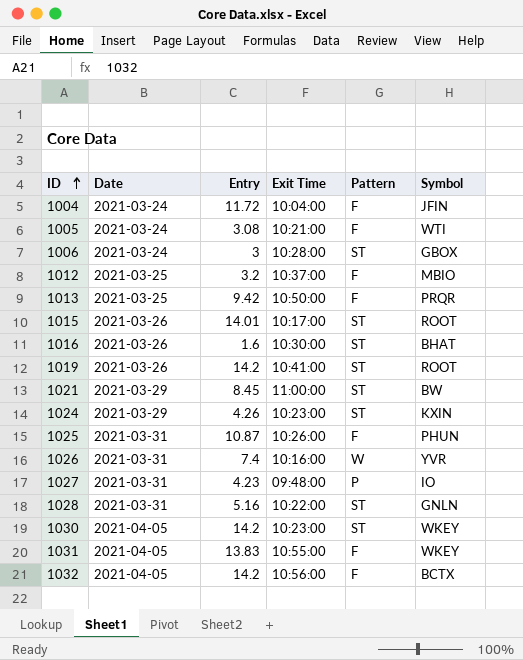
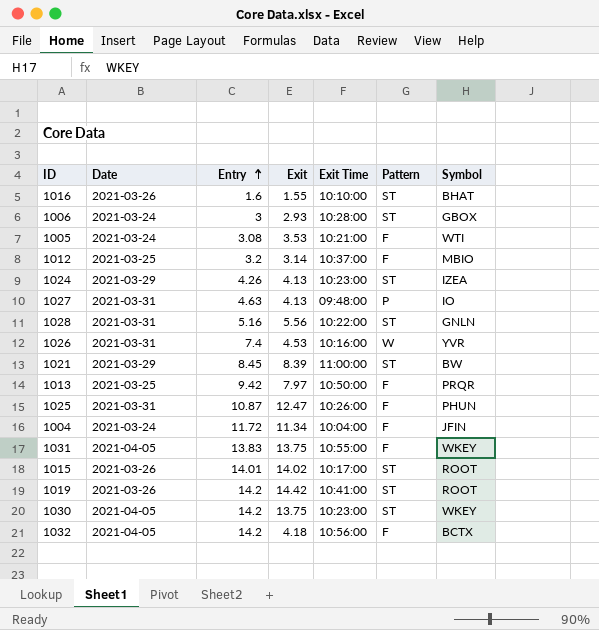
row order: ID ascending -> Entry ascending
column Exit | position: none -> 4
1016 | Exit Time: 10:30:00 -> 10:10:00
1024 | Symbol: KXIN -> IZEA
1027 | Entry: 4.23 -> 4.63

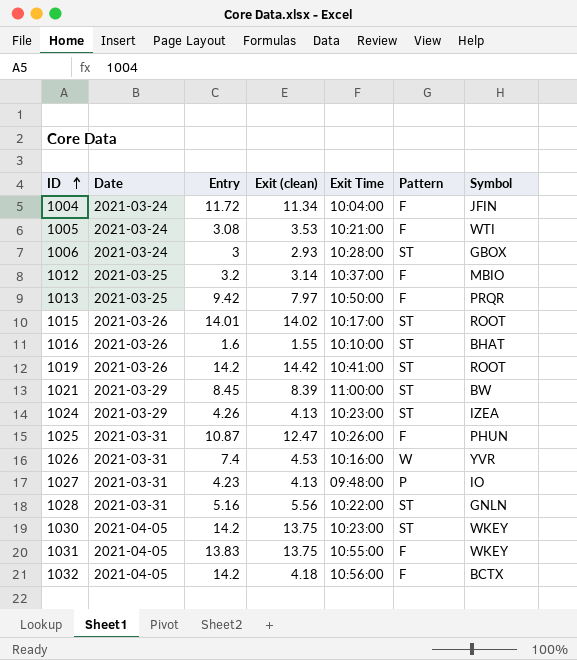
row order: Entry ascending -> ID ascending
column name: Exit -> Exit (clean)
1027 | Entry: 4.63 -> 4.23

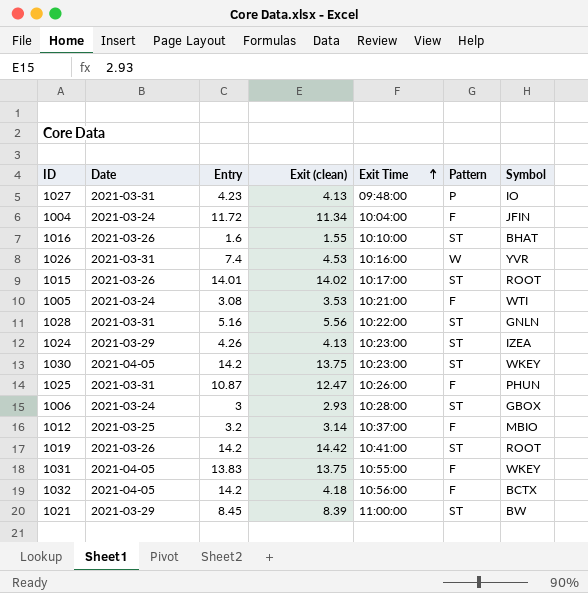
row order: ID ascending -> Exit Time ascending
row 1013: 2021-03-25 | 9.42 | 7.97 | 10:50:00 | F | PRQR -> none

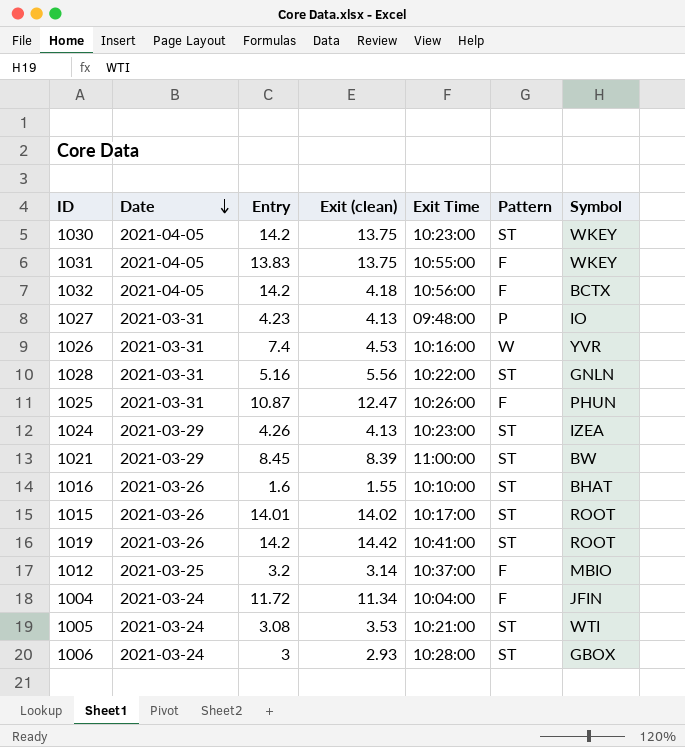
row order: Exit Time ascending -> Date descending
1005 | Pattern: F -> ST

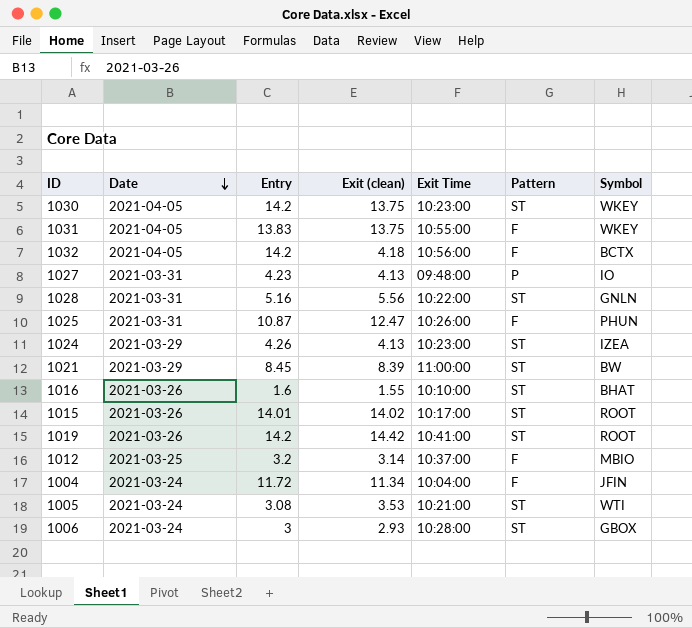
row 1026: 2021-03-31 | 7.4 | 4.53 | 10:16:00 | W | YVR -> none

